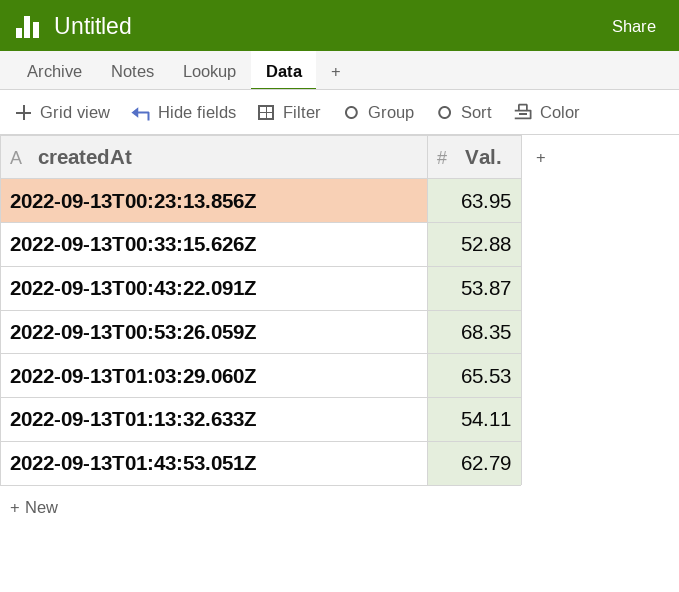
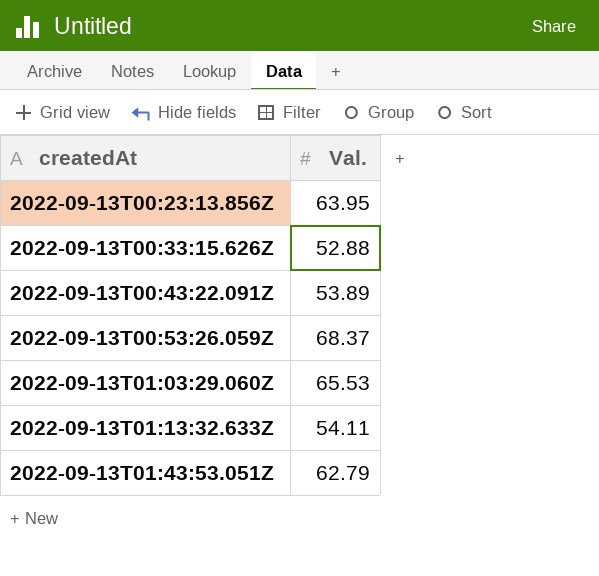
2022-09-13T00:43:22.091Z | Val.: 53.87 -> 53.89
2022-09-13T00:53:26.059Z | Val.: 68.35 -> 68.37

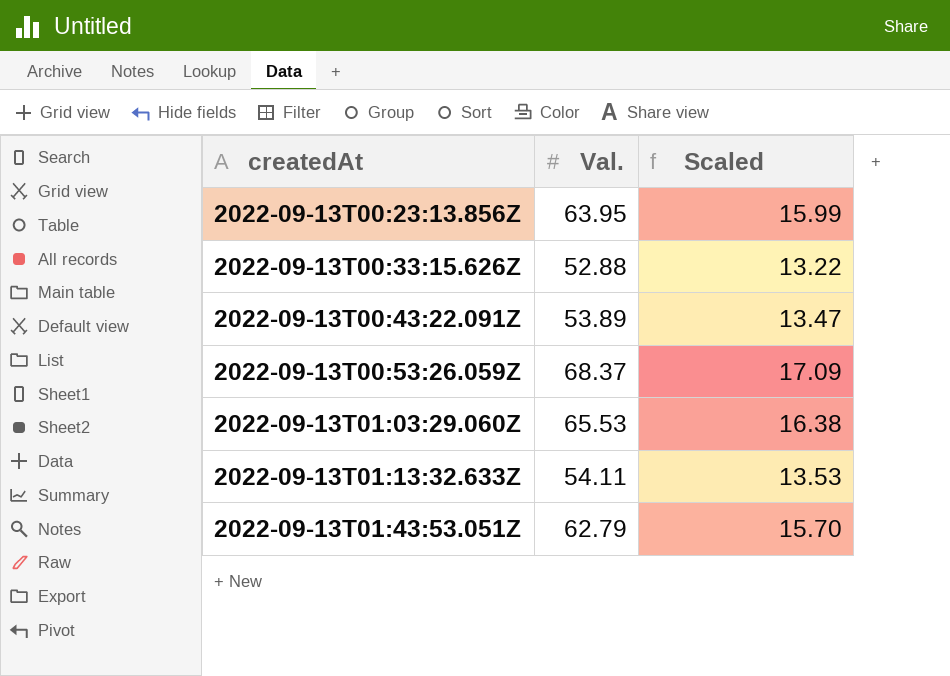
column Scaled | formula: none -> [Val.] * 0.25

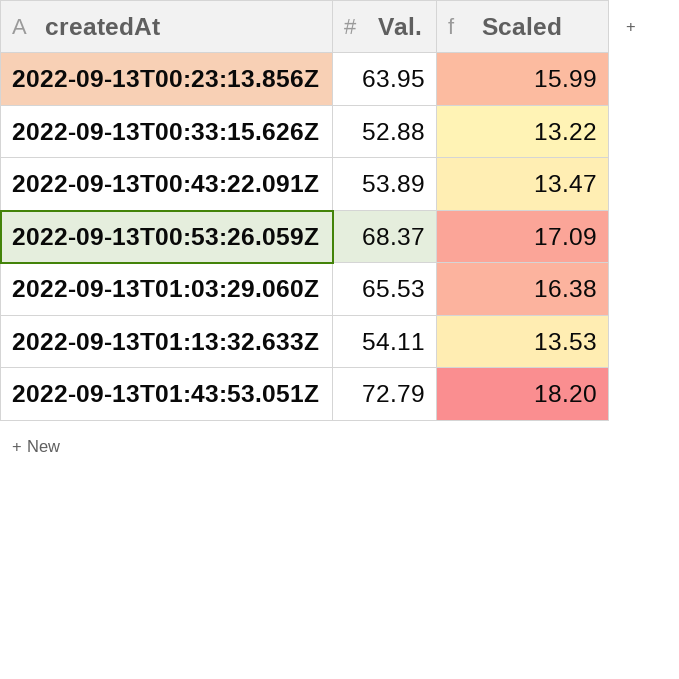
2022-09-13T01:43:53.051Z | Val.: 62.79 -> 72.79
2022-09-13T01:43:53.051Z | Scaled: 15.70 -> 18.20

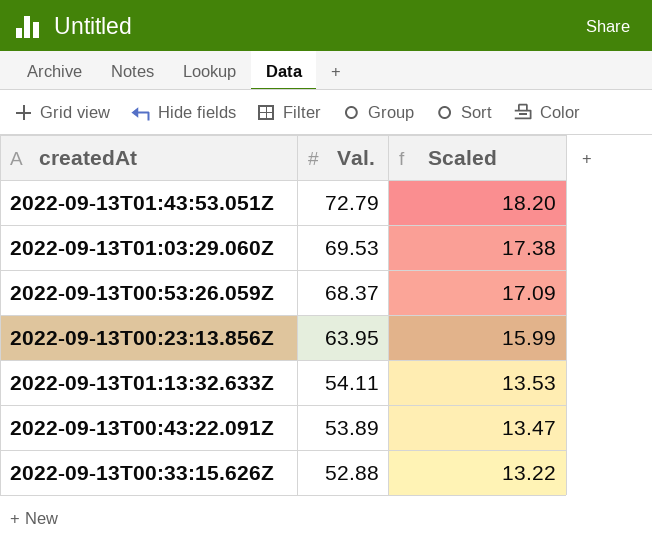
row order: createdAt ascending -> Val. descending
2022-09-13T01:03:29.060Z | Val.: 65.53 -> 69.53
2022-09-13T01:03:29.060Z | Scaled: 16.38 -> 17.38

